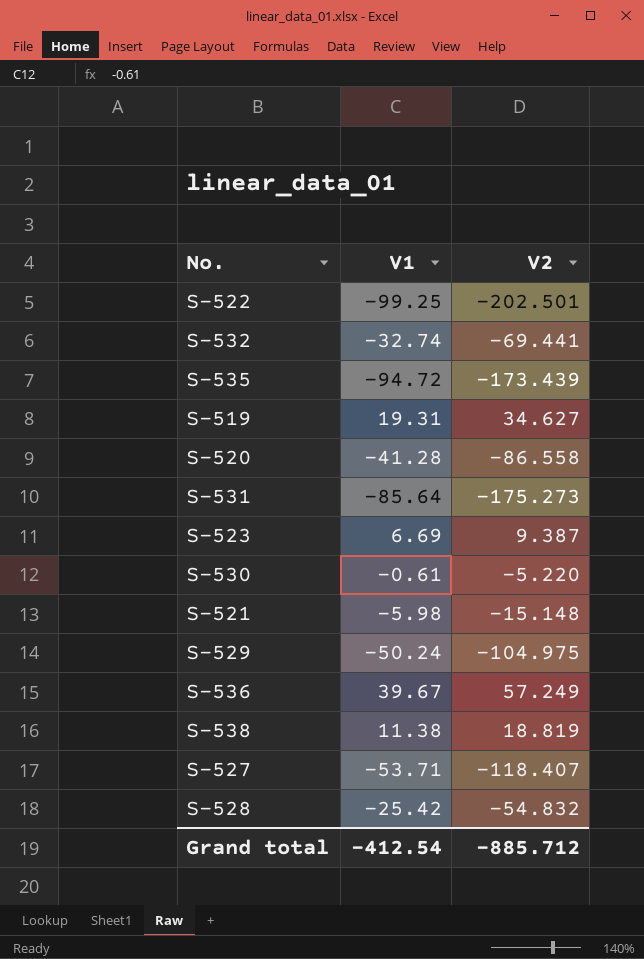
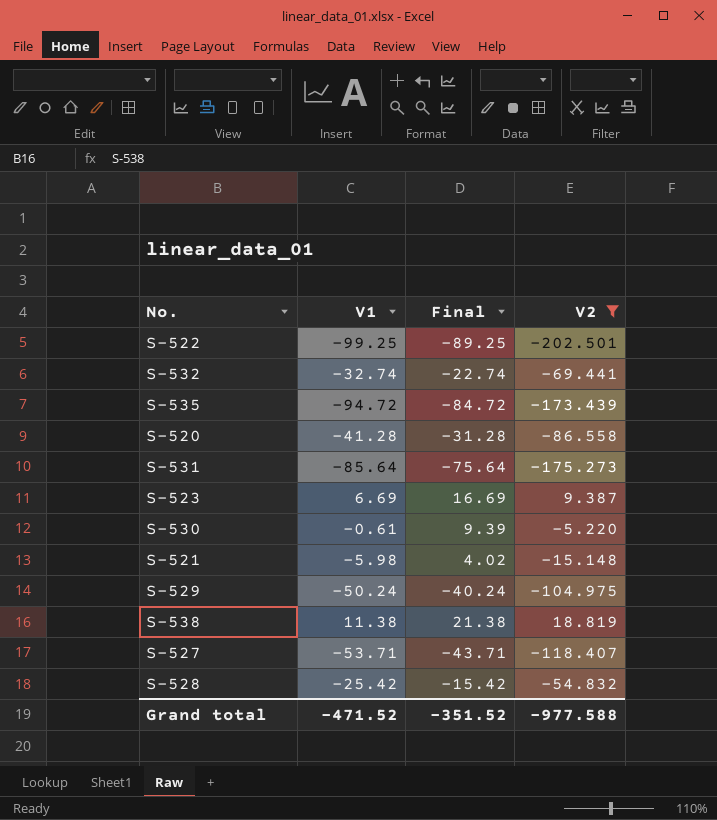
filter: none -> V2 <= 18.819
column Final | formula: none -> [V1] + 10
Grand total | V1: -412.54 -> -471.52
Grand total | V2: -885.712 -> -977.588

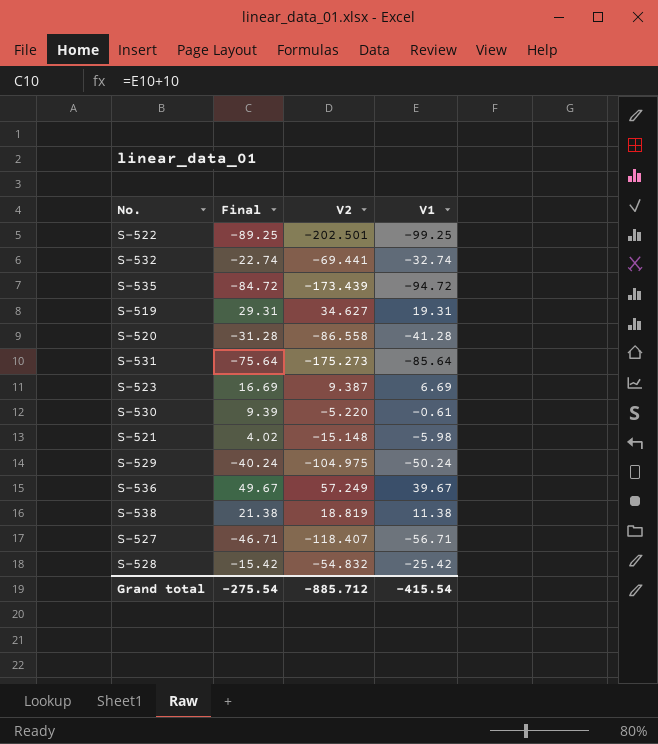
filter: V2 <= 18.819 -> none
column V1 | position: 2 -> 4
S-527 | Final: -43.71 -> -46.71
S-527 | V1: -53.71 -> -56.71
Grand total | Final: -351.52 -> -275.54
Grand total | V2: -977.588 -> -885.712
Grand total | V1: -471.52 -> -415.54

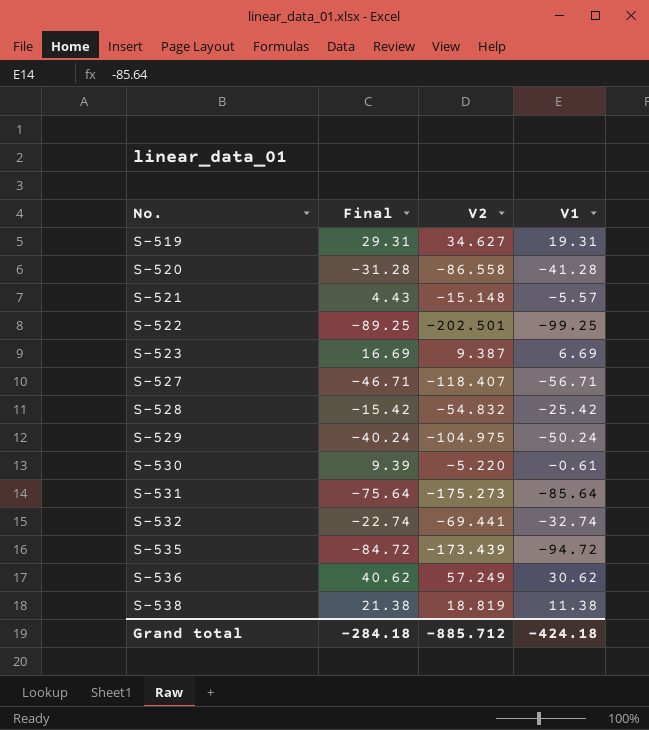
row order: none -> No. ascending
S-521 | Final: 4.02 -> 4.43
S-521 | V1: -5.98 -> -5.57
S-536 | Final: 49.67 -> 40.62
S-536 | V1: 39.67 -> 30.62
Grand total | Final: -275.54 -> -284.18
Grand total | V1: -415.54 -> -424.18

